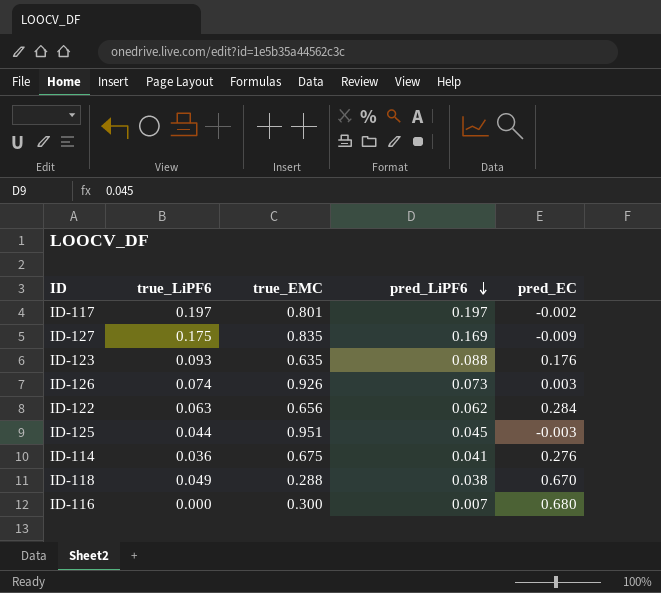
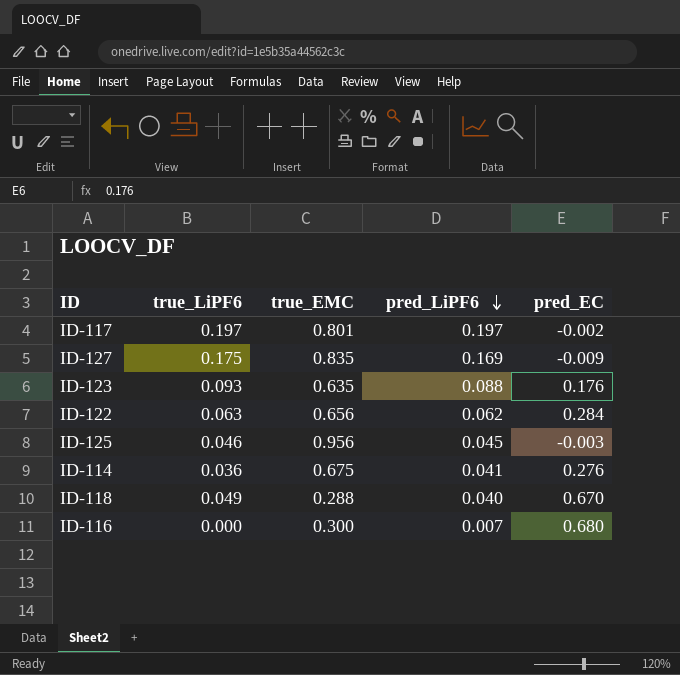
row ID-126: 0.074 | 0.926 | 0.073 | 0.003 -> none
ID-125 | true_LiPF6: 0.044 -> 0.046
ID-125 | true_EMC: 0.951 -> 0.956
ID-118 | pred_LiPF6: 0.038 -> 0.040

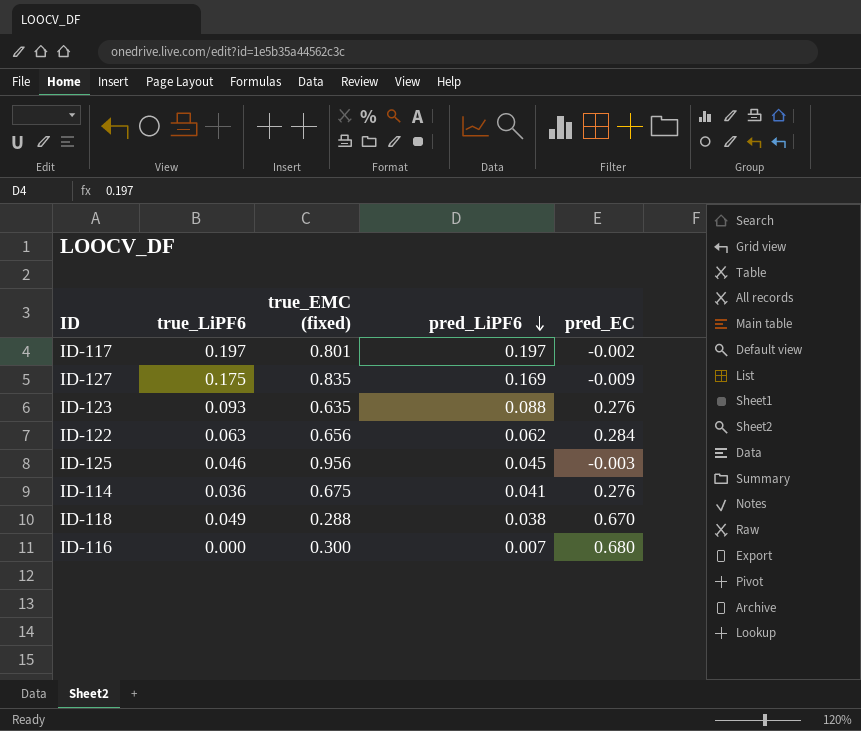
column name: true_EMC -> true_EMC (fixed)
ID-123 | pred_EC: 0.176 -> 0.276
ID-118 | pred_LiPF6: 0.040 -> 0.038

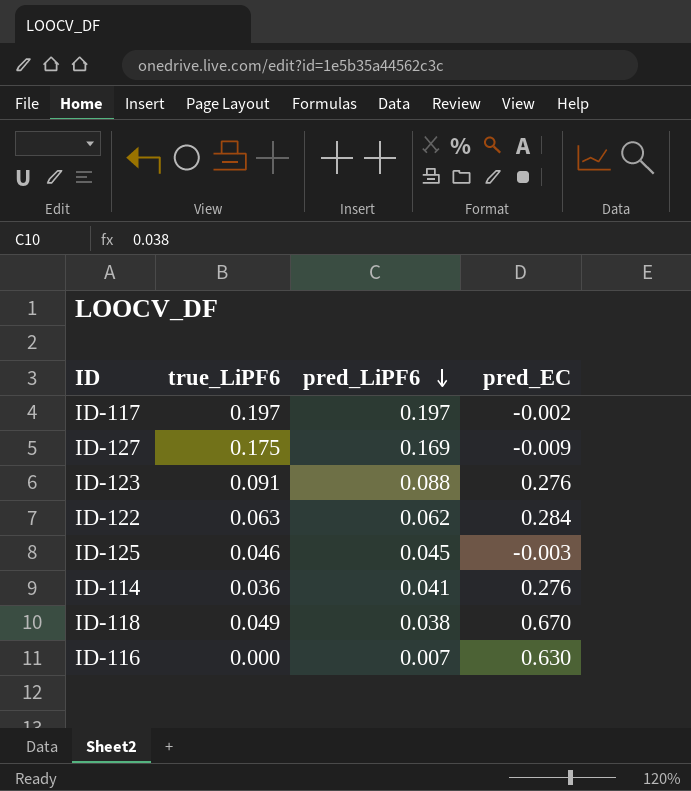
column true_EMC (fixed) | position: 3 -> none
ID-123 | true_LiPF6: 0.093 -> 0.091
ID-116 | pred_EC: 0.680 -> 0.630

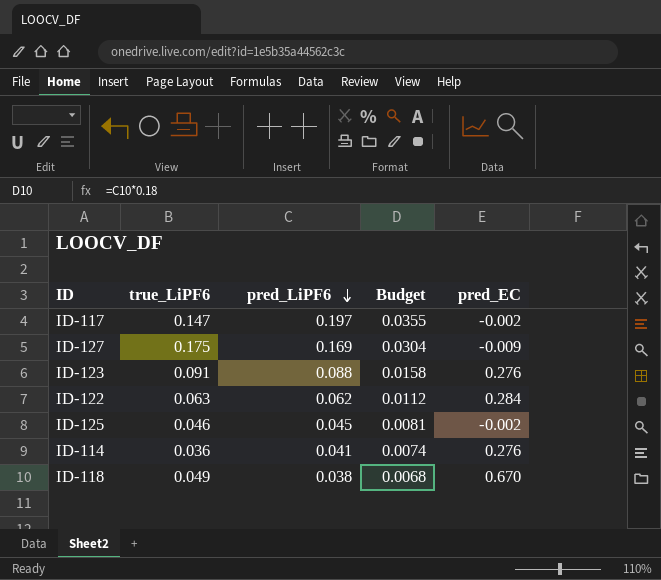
column Budget | formula: none -> [pred_LiPF6] * 0.18
row ID-116: 0.000 | 0.007 | 0.630 -> none
ID-117 | true_LiPF6: 0.197 -> 0.147
ID-125 | pred_EC: -0.003 -> -0.002

